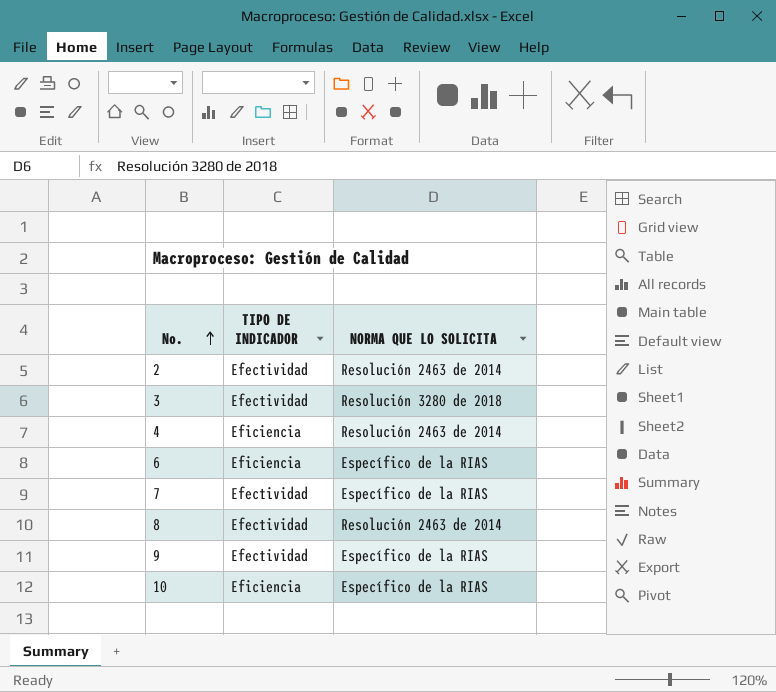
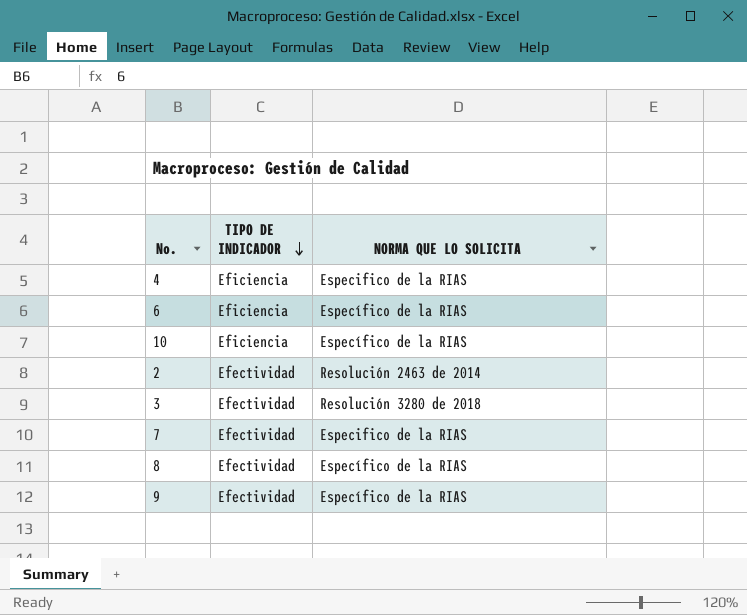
row order: No. ascending -> TIPO DE INDICADOR descending
4 | NORMA QUE LO SOLICITA: Resolución 2463 de 2014 -> Especifico de la RIAS
7 | NORMA QUE LO SOLICITA: Específico de la RIAS -> Especifico de la RIAS
8 | NORMA QUE LO SOLICITA: Resolución 2463 de 2014 -> Específico de la RIAS

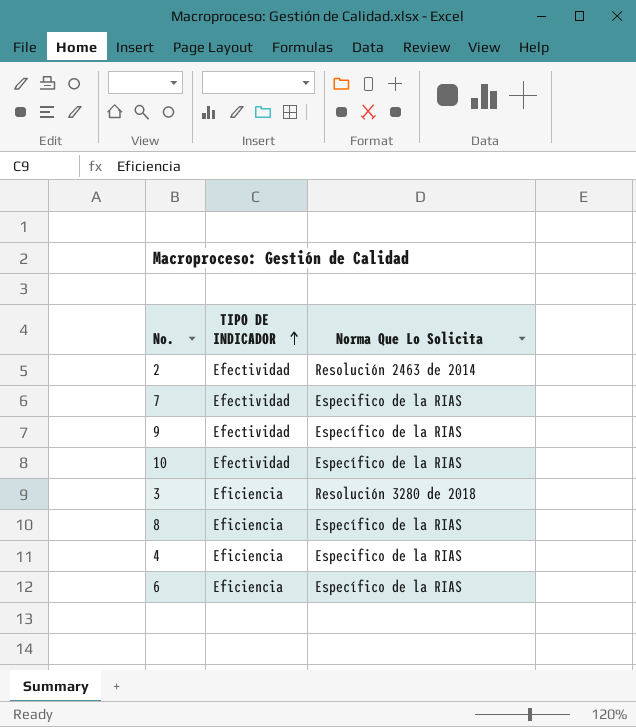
row order: TIPO DE INDICADOR descending -> TIPO DE INDICADOR ascending
column name: NORMA QUE LO SOLICITA -> Norma Que Lo Solicita
10 | TIPO DE INDICADOR: Eficiencia -> Efectividad
3 | TIPO DE INDICADOR: Efectividad -> Eficiencia
8 | TIPO DE INDICADOR: Efectividad -> Eficiencia

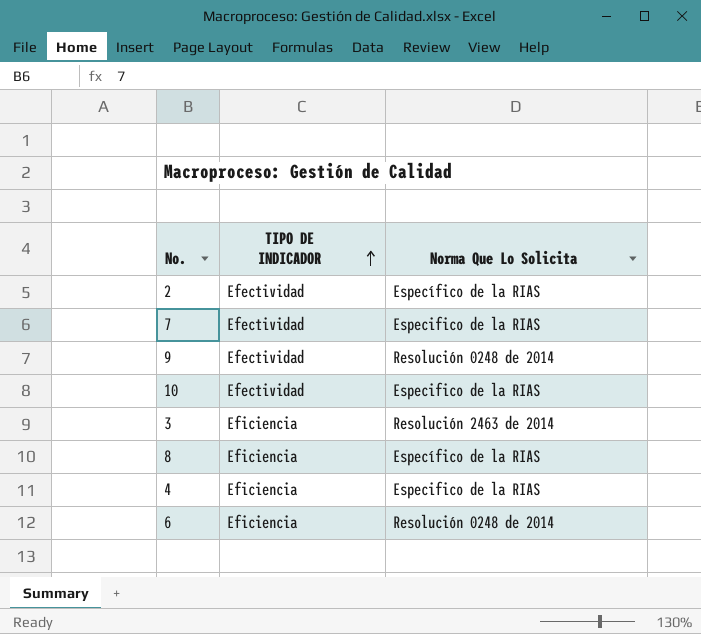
2 | Norma Que Lo Solicita: Resolución 2463 de 2014 -> Específico de la RIAS
9 | Norma Que Lo Solicita: Específico de la RIAS -> Resolución 0248 de 2014
10 | Norma Que Lo Solicita: Específico de la RIAS -> Especifico de la RIAS
3 | Norma Que Lo Solicita: Resolución 3280 de 2018 -> Resolución 2463 de 2014
6 | Norma Que Lo Solicita: Específico de la RIAS -> Resolución 0248 de 2014

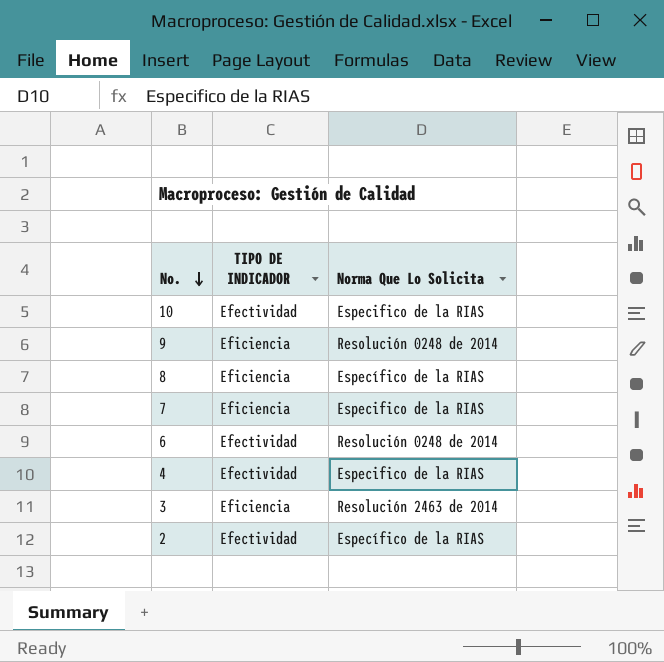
row order: TIPO DE INDICADOR ascending -> No. descending
9 | TIPO DE INDICADOR: Efectividad -> Eficiencia
7 | TIPO DE INDICADOR: Efectividad -> Eficiencia
6 | TIPO DE INDICADOR: Eficiencia -> Efectividad
4 | TIPO DE INDICADOR: Eficiencia -> Efectividad

